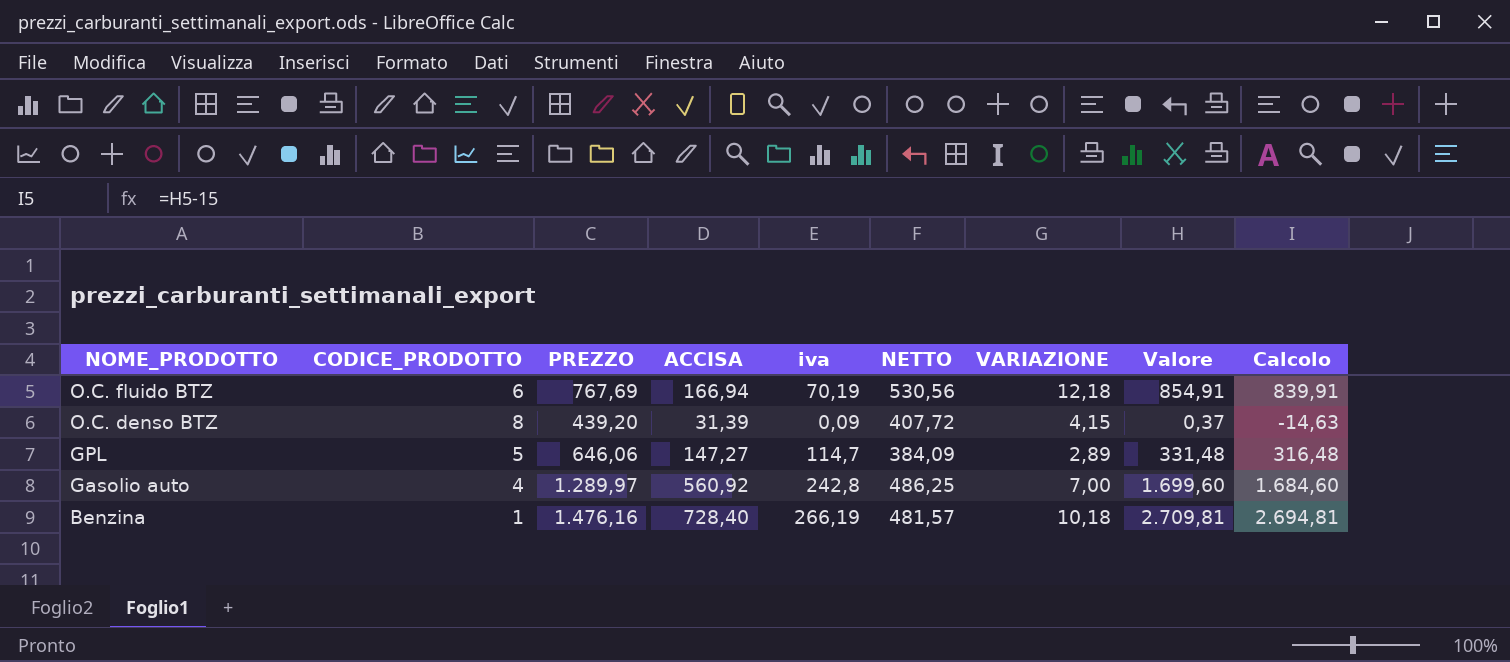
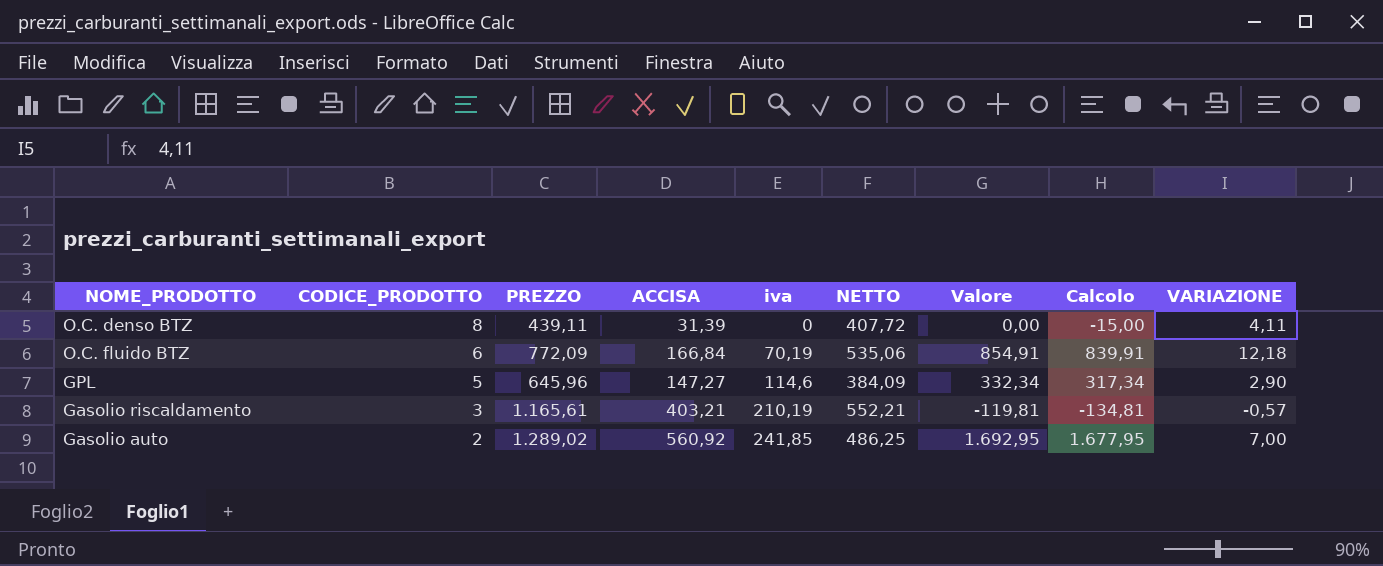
row order: NOME_PRODOTTO descending -> CODICE_PRODOTTO descending
column VARIAZIONE | position: 7 -> 9
row Benzina: 1 | 1.476,16 | 728,40 | 266,19 | 481,57 | 10,18 | 2.709,81 | 2.694,81 -> none
O.C. denso BTZ | PREZZO: 439,20 -> 439,11
O.C. denso BTZ | iva: 0,09 -> 0
O.C. denso BTZ | Valore: 0,37 -> 0,00
O.C. denso BTZ | Calcolo: -14,63 -> -15,00
O.C. denso BTZ | VARIAZIONE: 4,15 -> 4,11
O.C. fluido BTZ | PREZZO: 767,69 -> 772,09
O.C. fluido BTZ | ACCISA: 166,94 -> 166,84
O.C. fluido BTZ | NETTO: 530,56 -> 535,06
GPL | PREZZO: 646,06 -> 645,96
GPL | iva: 114,7 -> 114,6
GPL | Valore: 331,48 -> 332,34
GPL | Calcolo: 316,48 -> 317,34
GPL | VARIAZIONE: 2,89 -> 2,90
row Gasolio riscaldamento: none -> 3 | 1.165,61 | 403,21 | 210,19 | 552,21 | -119,81 | -134,81 | -0,57
Gasolio auto | CODICE_PRODOTTO: 4 -> 2
Gasolio auto | PREZZO: 1.289,97 -> 1.289,02
Gasolio auto | iva: 242,8 -> 241,85
Gasolio auto | Valore: 1.699,60 -> 1.692,95
Gasolio auto | Calcolo: 1.684,60 -> 1.677,95

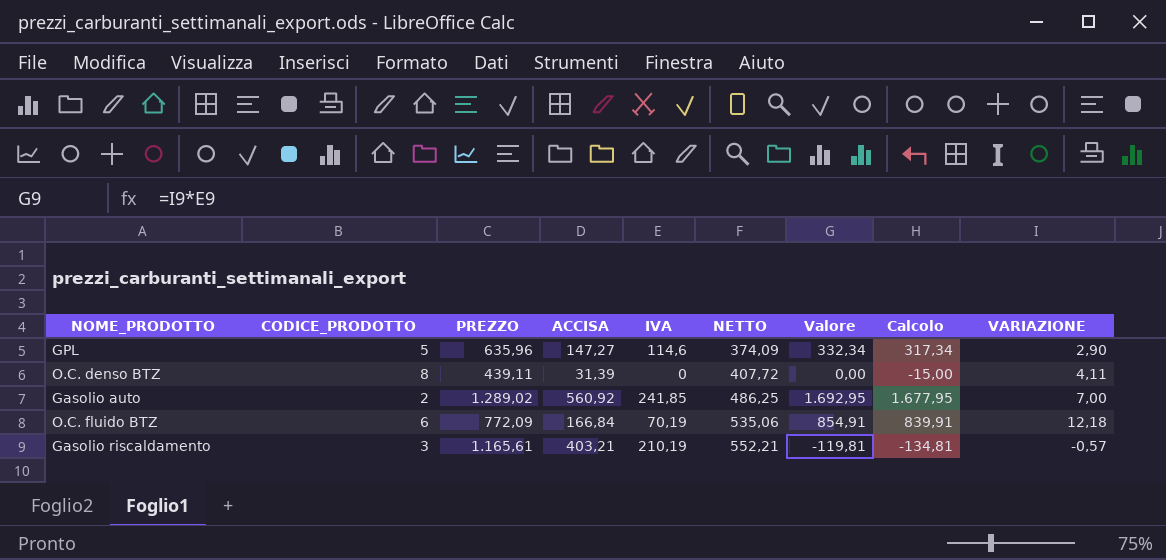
row order: CODICE_PRODOTTO descending -> NETTO ascending
column name: iva -> IVA
GPL | PREZZO: 645,96 -> 635,96
GPL | NETTO: 384,09 -> 374,09

